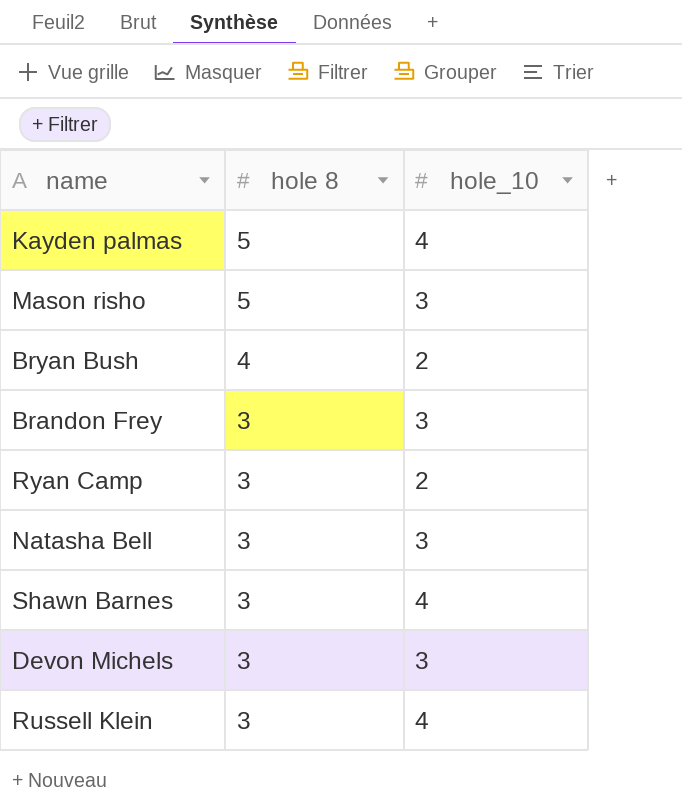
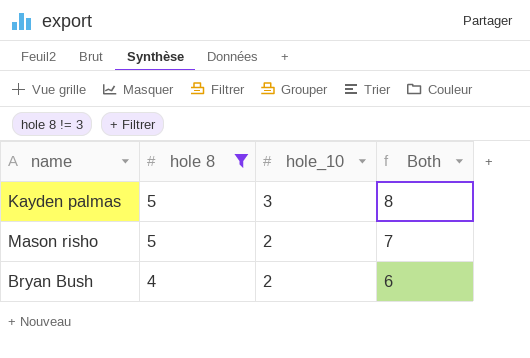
filter: none -> hole 8 != 3
column Both | formula: none -> [hole 8] + [hole_10]
Kayden palmas | hole_10: 4 -> 3
Mason risho | hole_10: 3 -> 2

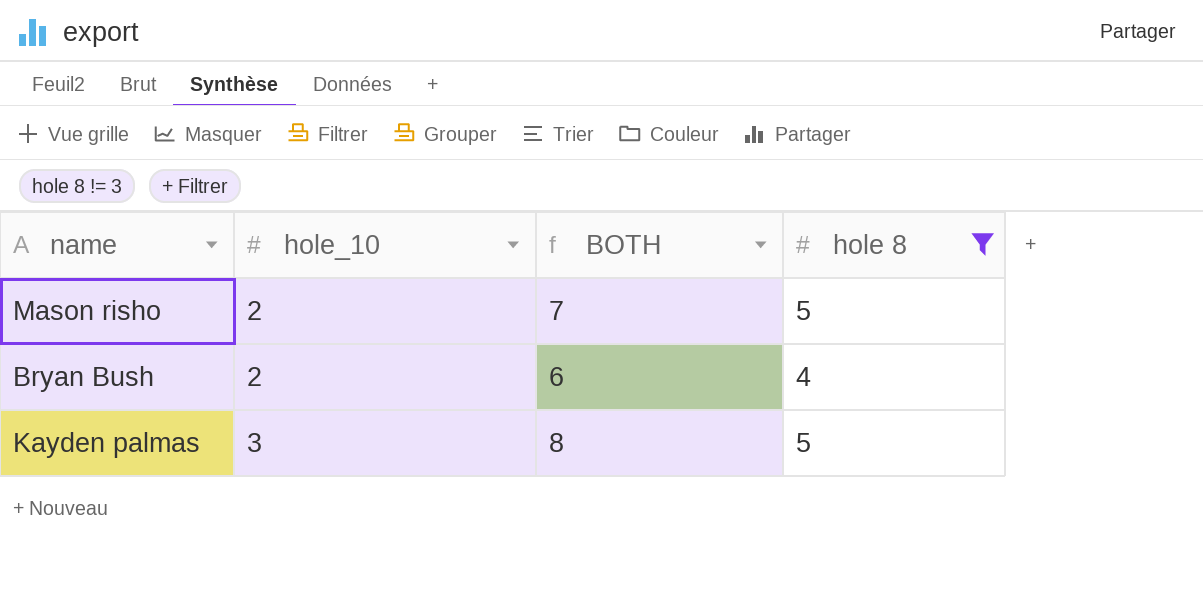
row order: hole 8 descending -> hole_10 ascending
column name: Both -> BOTH
column hole 8 | position: 2 -> 4

